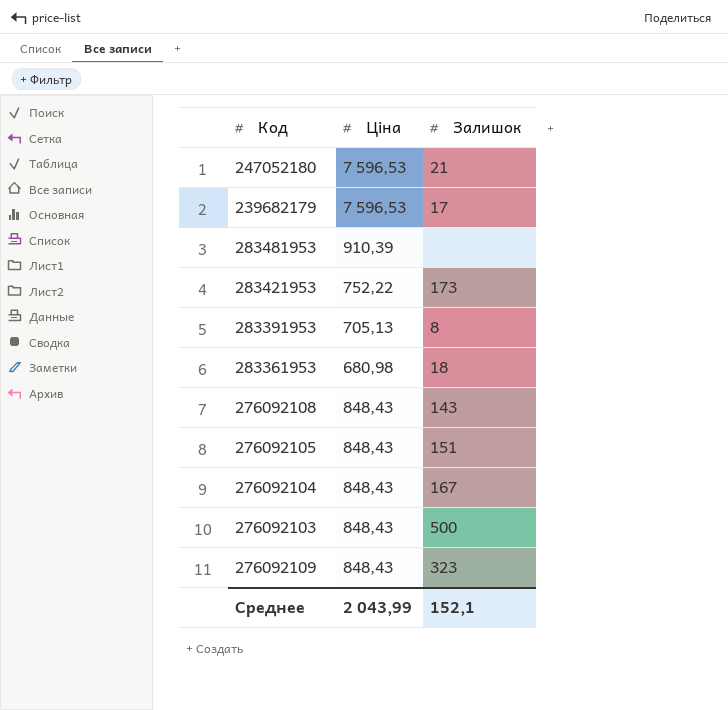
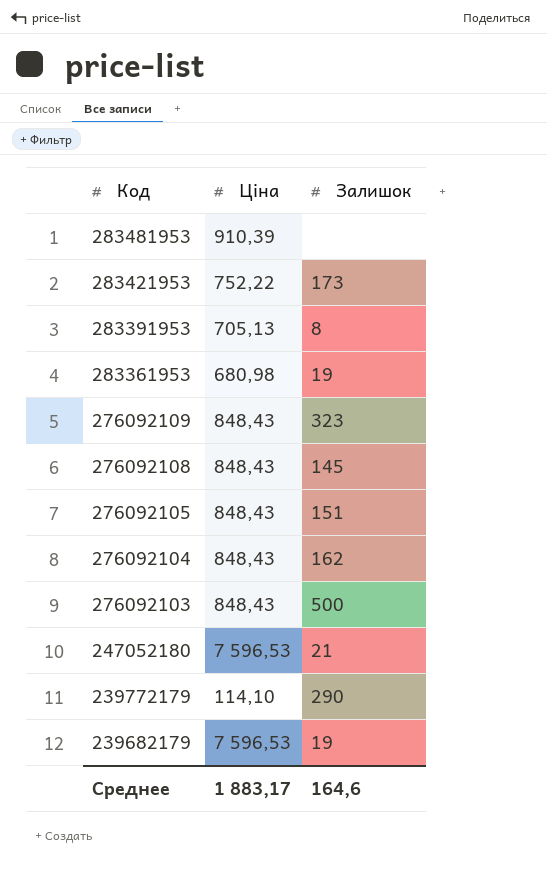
row order: none -> Код descending
283361953 | Залишок: 18 -> 19
276092108 | Залишок: 143 -> 145
276092104 | Залишок: 167 -> 162
row 239772179: none -> 114,10 | 290
239682179 | Залишок: 17 -> 19
Среднее | Ціна: 2 043,99 -> 1 883,17
Среднее | Залишок: 152,1 -> 164,6

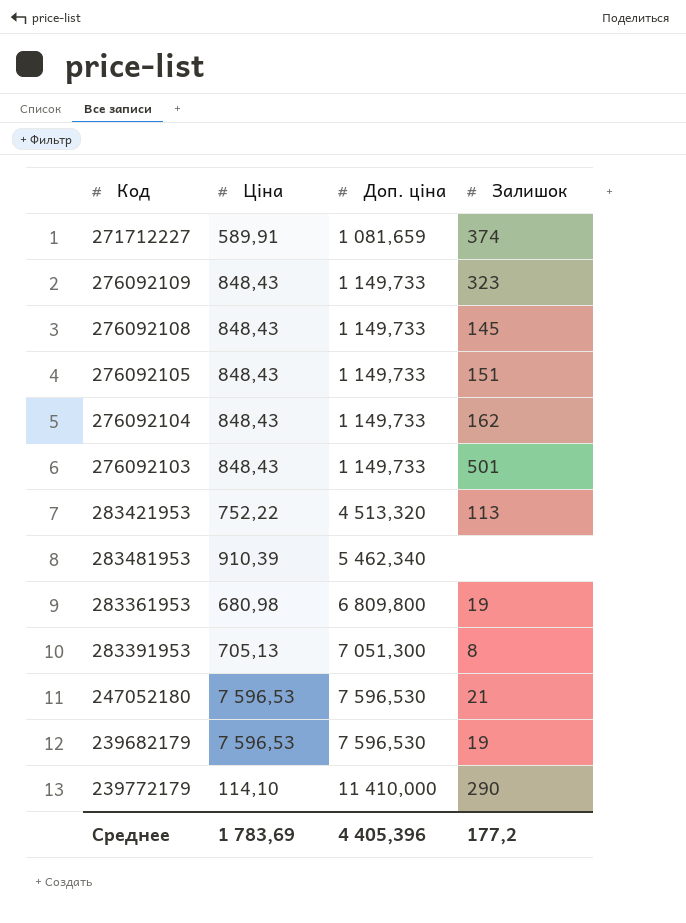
row order: Код descending -> Доп. ціна ascending
column Доп. ціна | position: none -> 3
row 271712227: none -> 589,91 | 1 081,659 | 374
276092103 | Залишок: 500 -> 501
283421953 | Залишок: 173 -> 113
Среднее | Ціна: 1 883,17 -> 1 783,69
Среднее | Залишок: 164,6 -> 177,2

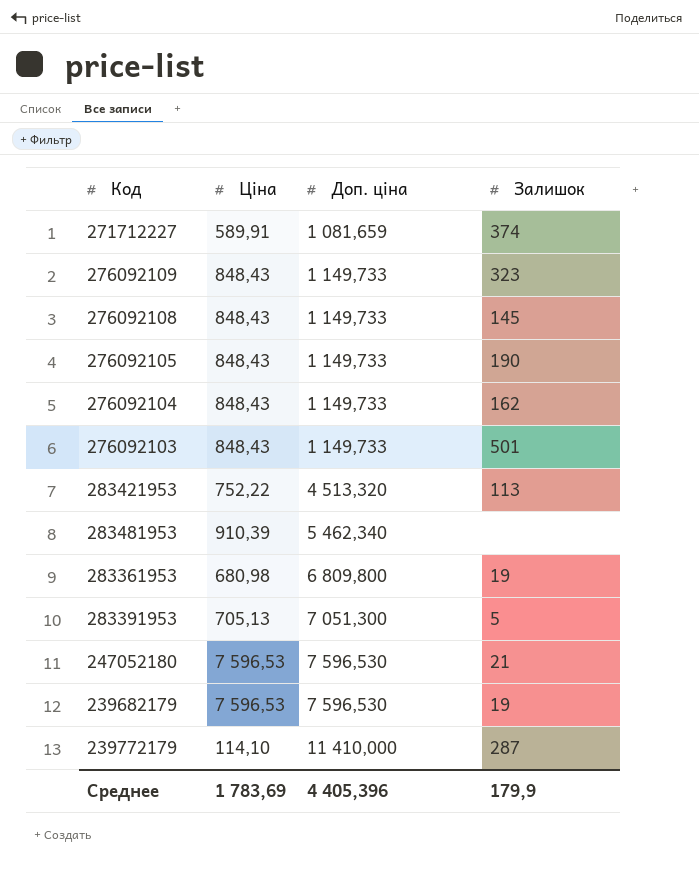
276092105 | Залишок: 151 -> 190
283391953 | Залишок: 8 -> 5
239772179 | Залишок: 290 -> 287
Среднее | Залишок: 177,2 -> 179,9

